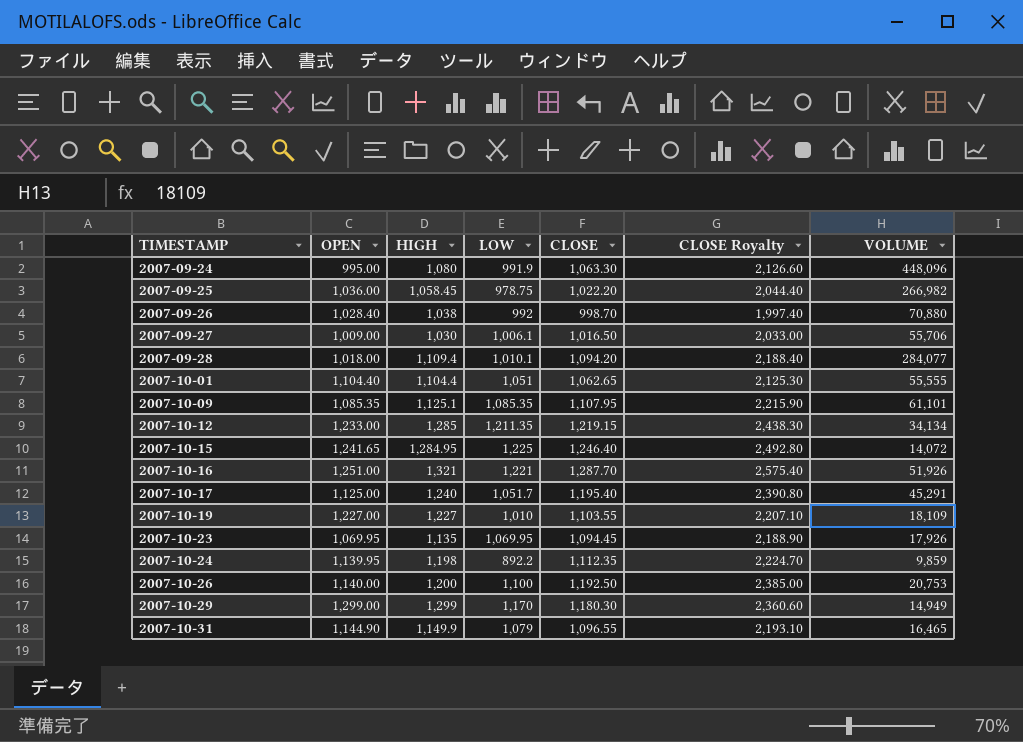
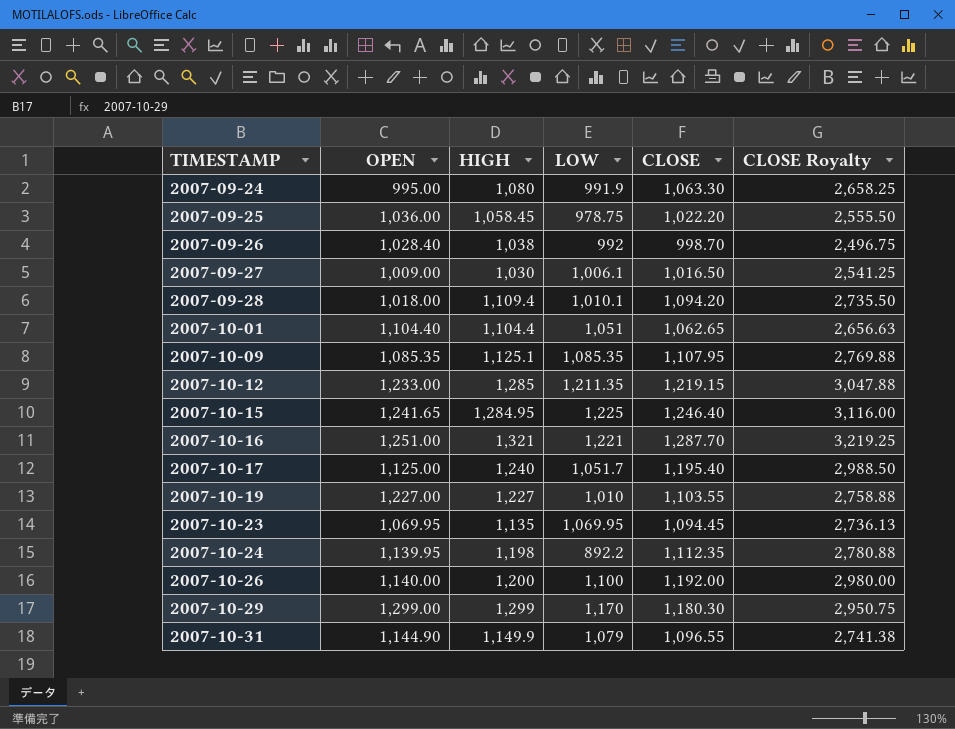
column VOLUME | position: 7 -> none
column CLOSE Royalty | formula: [CLOSE] * 2 -> [CLOSE] * 2.5
2007-10-26 | CLOSE: 1,192.50 -> 1,192.00

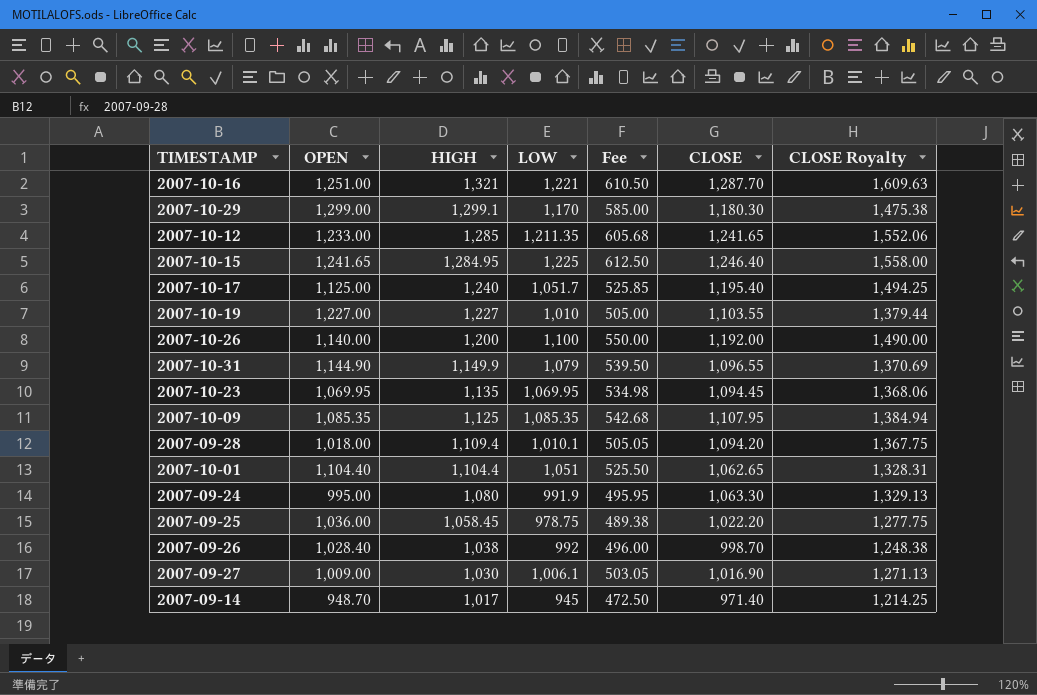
row order: TIMESTAMP ascending -> HIGH descending
column Fee | formula: none -> [LOW] * 0.5
column CLOSE Royalty | formula: [CLOSE] * 2.5 -> [CLOSE] * 1.25
row 2007-10-24: 1,139.95 | 1,198 | 892.2 | 1,112.35 | 2,780.88 -> none
2007-10-29 | HIGH: 1,299 -> 1,299.1
2007-10-12 | CLOSE: 1,219.15 -> 1,241.65
2007-10-09 | HIGH: 1,125.1 -> 1,125
2007-09-27 | CLOSE: 1,016.50 -> 1,016.90
row 2007-09-14: none -> 948.70 | 1,017 | 945 | 472.50 | 971.40 | 1,214.25

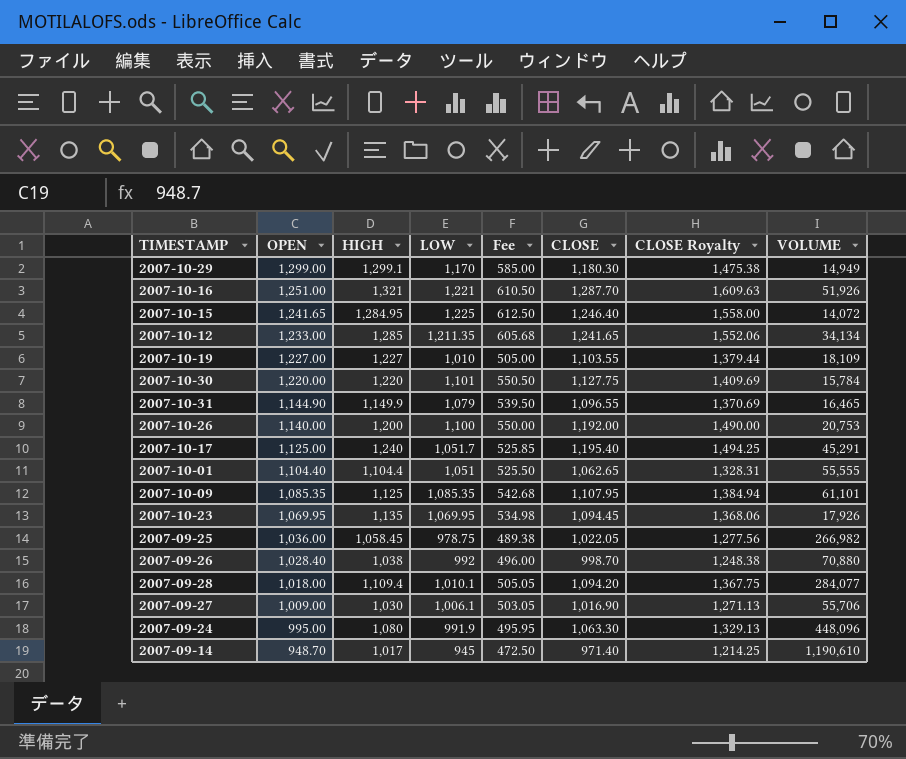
row order: HIGH descending -> OPEN descending
column VOLUME | position: none -> 8
row 2007-10-30: none -> 1,220.00 | 1,220 | 1,101 | 550.50 | 1,127.75 | 1,409.69 | 15,784
2007-09-25 | CLOSE: 1,022.20 -> 1,022.05
2007-09-25 | CLOSE Royalty: 1,277.75 -> 1,277.56

